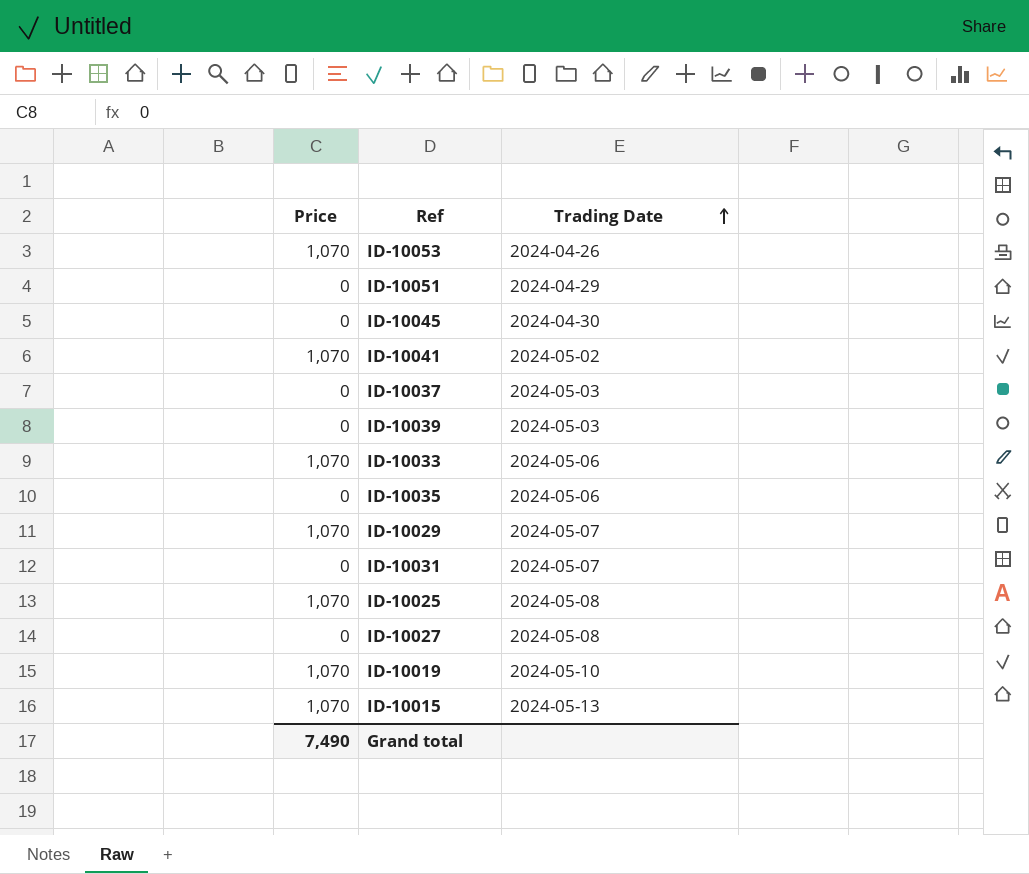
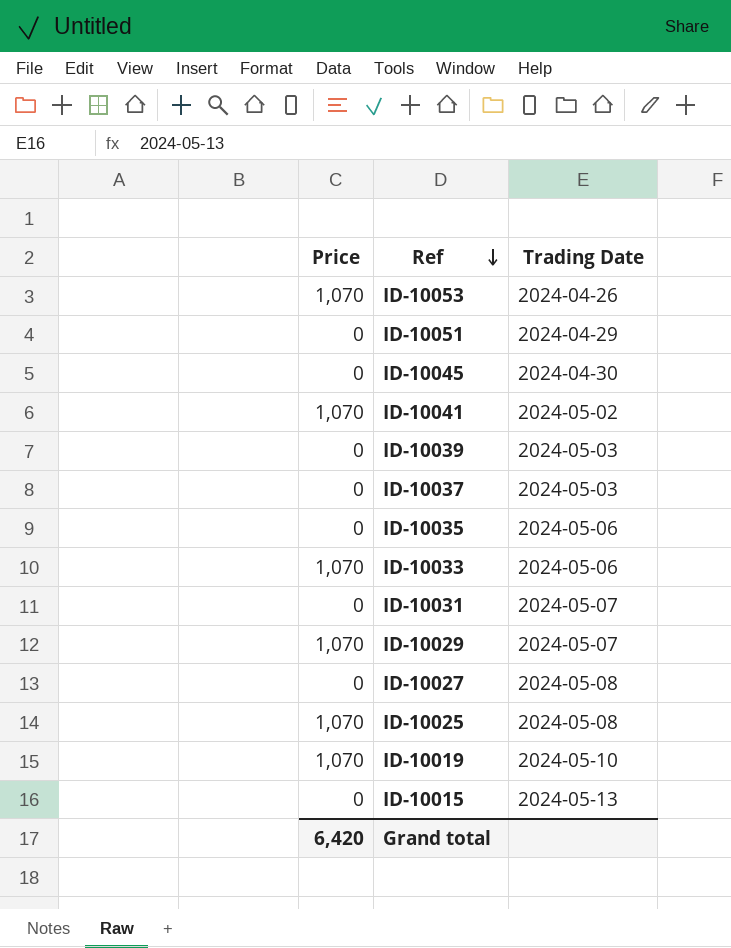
row order: Trading Date ascending -> Ref descending
ID-10015 | Price: 1,070 -> 0
Grand total | Price: 7,490 -> 6,420

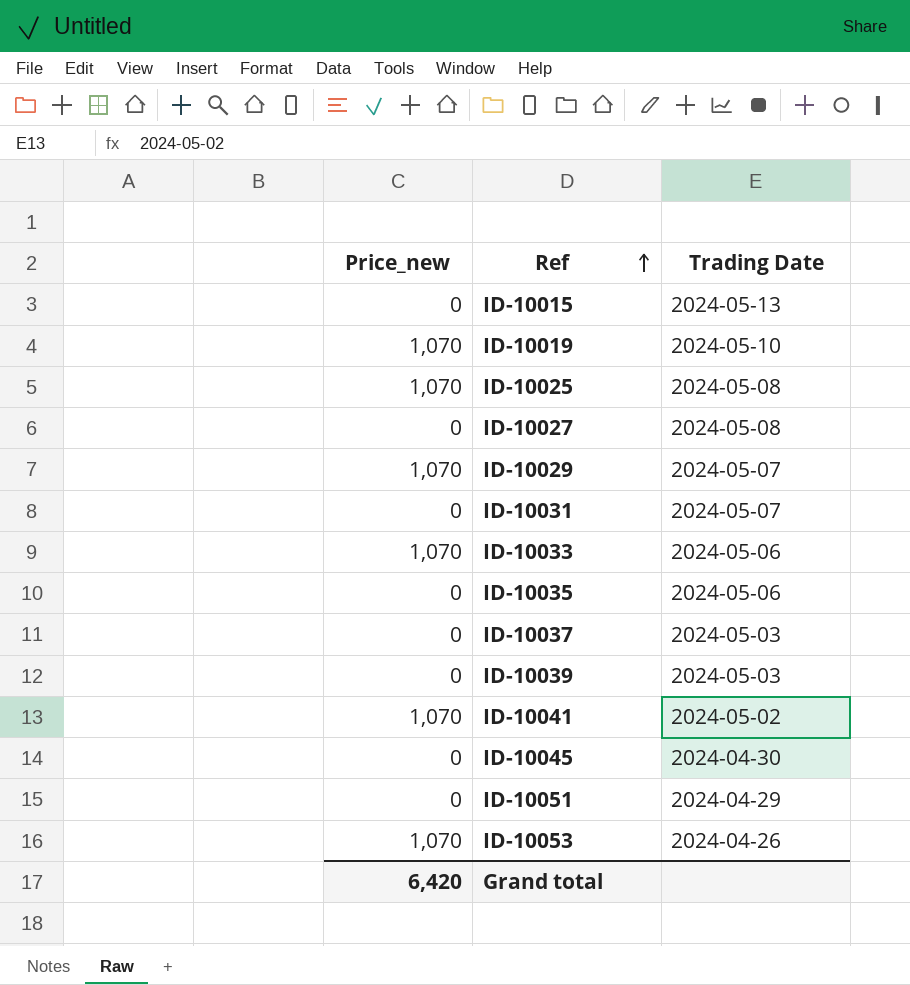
row order: Ref descending -> Ref ascending
column name: Price -> Price_new

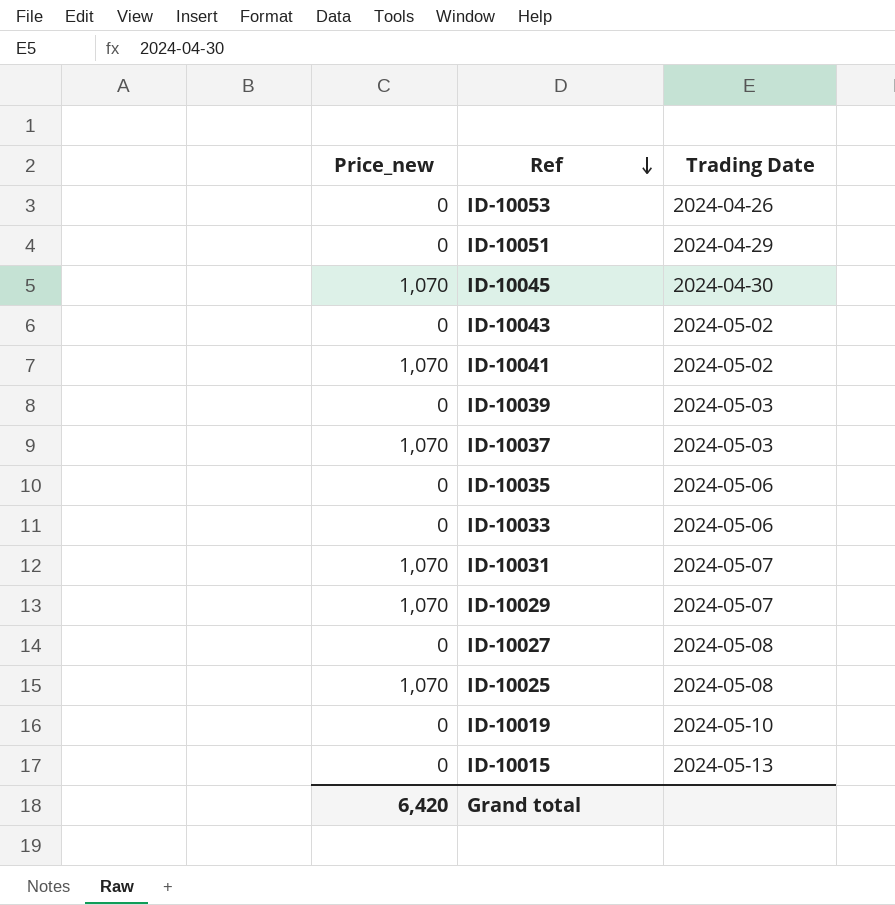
row order: Ref ascending -> Ref descending
ID-10053 | Price_new: 1,070 -> 0
ID-10045 | Price_new: 0 -> 1,070
row ID-10043: none -> 0 | 2024-05-02
ID-10037 | Price_new: 0 -> 1,070
ID-10033 | Price_new: 1,070 -> 0
ID-10031 | Price_new: 0 -> 1,070
ID-10019 | Price_new: 1,070 -> 0

